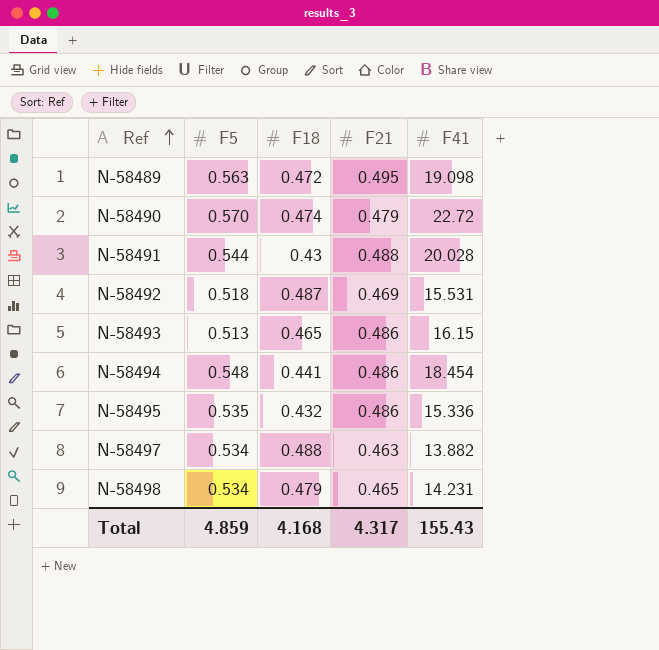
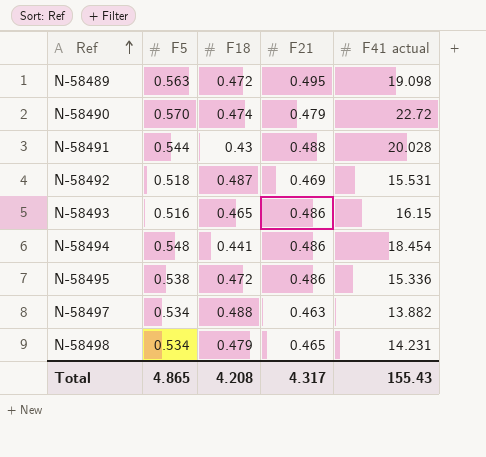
column name: F41 -> F41 actual
N-58493 | F5: 0.513 -> 0.516
N-58495 | F5: 0.535 -> 0.538
N-58495 | F18: 0.432 -> 0.472
Total | F5: 4.859 -> 4.865
Total | F18: 4.168 -> 4.208

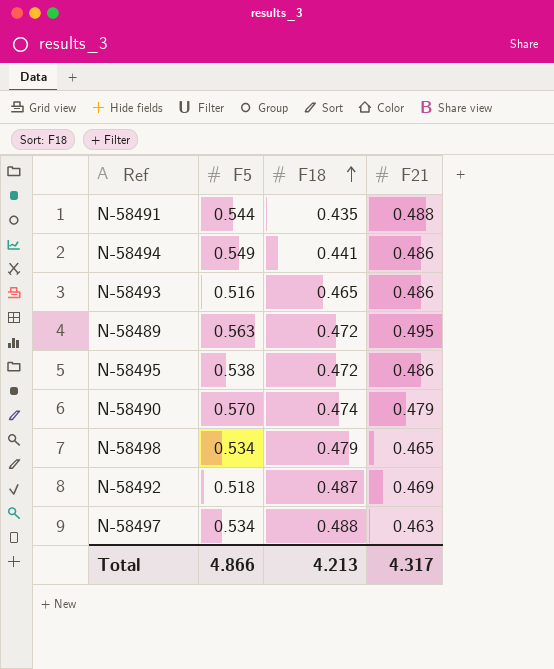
row order: Ref ascending -> F18 ascending
column F41 actual | position: 5 -> none
N-58491 | F18: 0.43 -> 0.435
N-58494 | F5: 0.548 -> 0.549
Total | F5: 4.865 -> 4.866
Total | F18: 4.208 -> 4.213

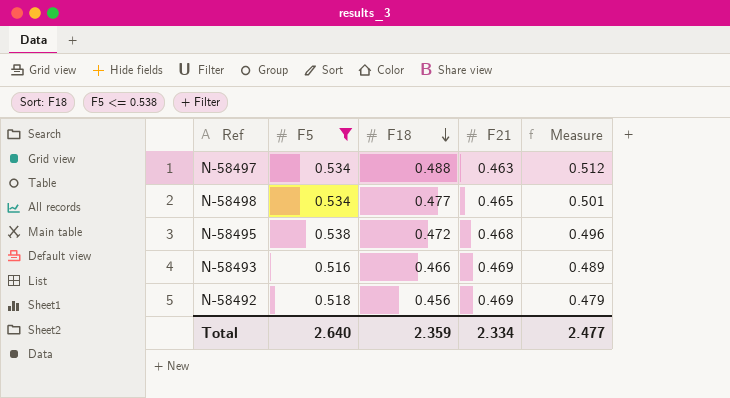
filter: none -> F5 <= 0.538
row order: F18 ascending -> F18 descending
column Measure | formula: none -> [F18] * 1.05
N-58498 | F18: 0.479 -> 0.477
N-58495 | F21: 0.486 -> 0.468
N-58493 | F18: 0.465 -> 0.466
N-58493 | F21: 0.486 -> 0.469
N-58492 | F18: 0.487 -> 0.456
Total | F5: 4.866 -> 2.640
Total | F18: 4.213 -> 2.359
Total | F21: 4.317 -> 2.334

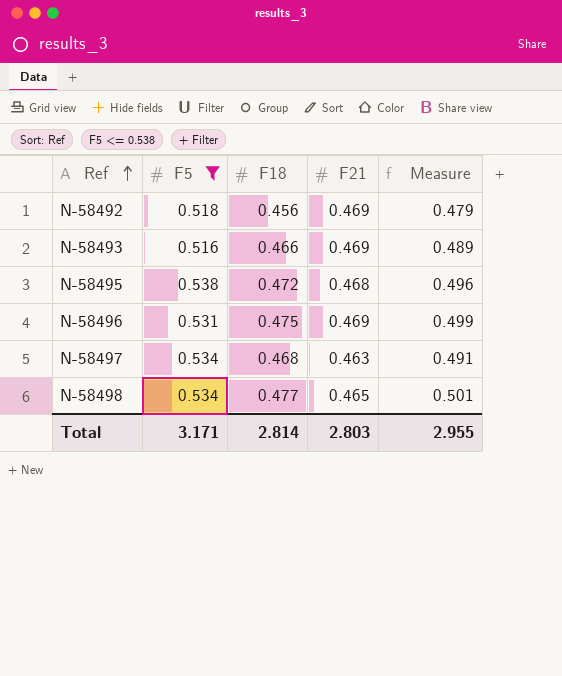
row order: F18 descending -> Ref ascending
row N-58496: none -> 0.531 | 0.475 | 0.469 | 0.499
N-58497 | F18: 0.488 -> 0.468
N-58497 | Measure: 0.512 -> 0.491
Total | F5: 2.640 -> 3.171
Total | F18: 2.359 -> 2.814
Total | F21: 2.334 -> 2.803
Total | Measure: 2.477 -> 2.955

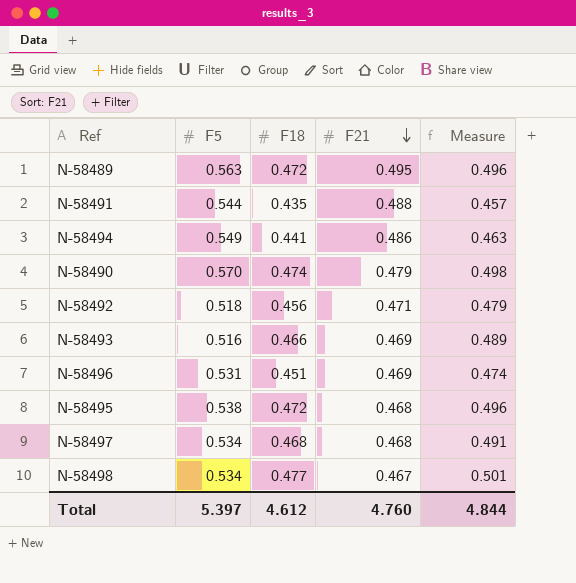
filter: F5 <= 0.538 -> none
row order: Ref ascending -> F21 descending
N-58492 | F21: 0.469 -> 0.471
N-58496 | F18: 0.475 -> 0.451
N-58496 | Measure: 0.499 -> 0.474
N-58497 | F21: 0.463 -> 0.468
N-58498 | F21: 0.465 -> 0.467
Total | F5: 3.171 -> 5.397
Total | F18: 2.814 -> 4.612
Total | F21: 2.803 -> 4.760
Total | Measure: 2.955 -> 4.844

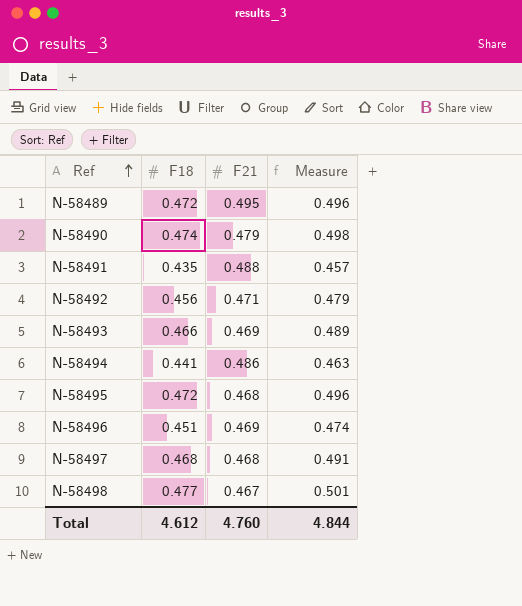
row order: F21 descending -> Ref ascending
column F5 | position: 2 -> none

